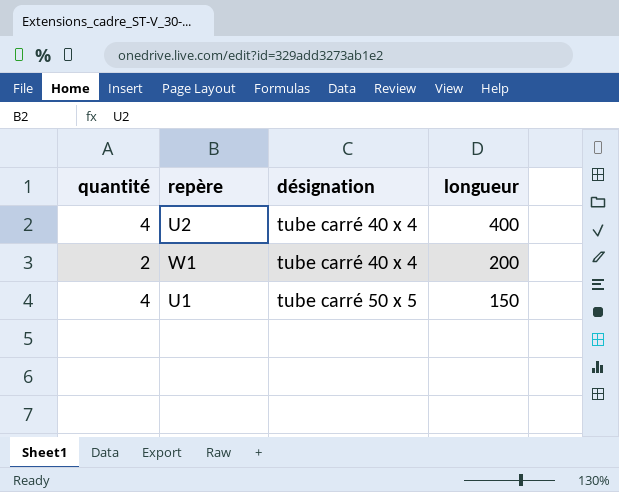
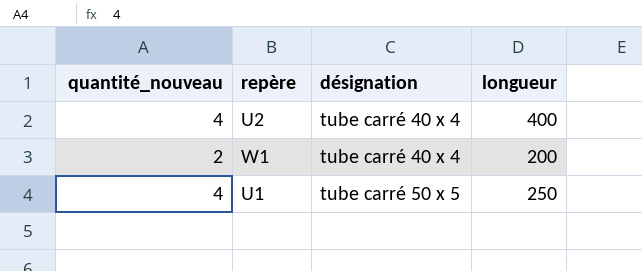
column name: quantité -> quantité_nouveau
U1 | longueur: 150 -> 250

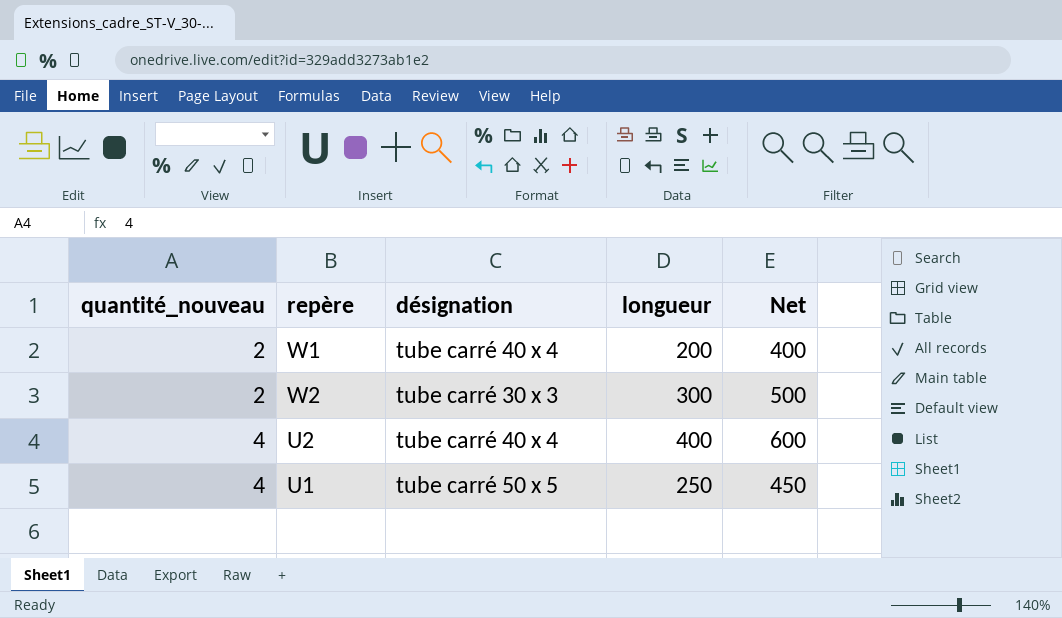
row order: désignation ascending -> quantité_nouveau ascending
column Net | formula: none -> [longueur] + 200
row W2: none -> 2 | tube carré 30 x 3 | 300 | 500

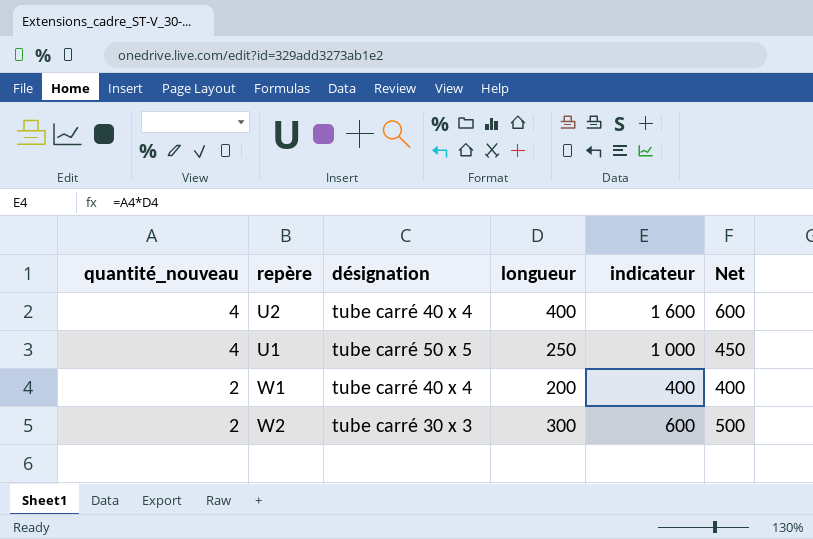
row order: quantité_nouveau ascending -> quantité_nouveau descending
column indicateur | formula: none -> [quantité_nouveau] * [longueur]

